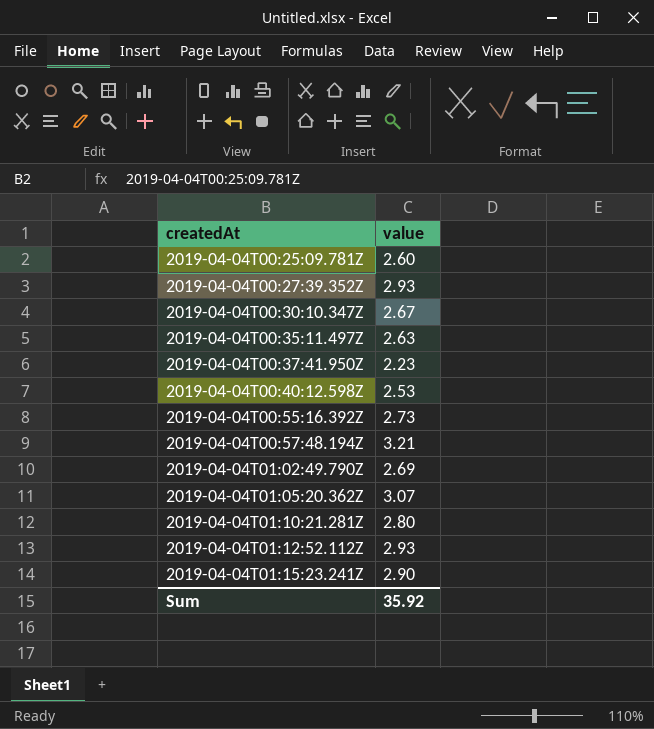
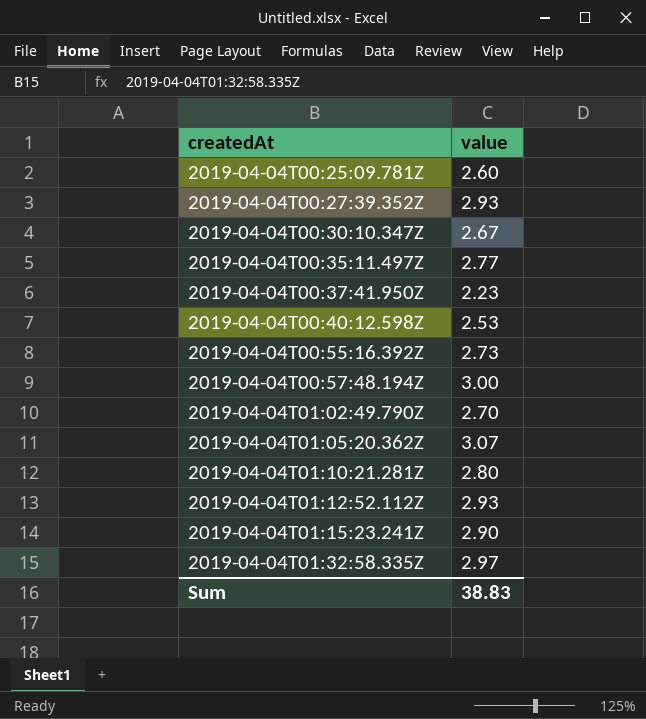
2019-04-04T00:35:11.497Z | value: 2.63 -> 2.77
2019-04-04T00:57:48.194Z | value: 3.21 -> 3.00
2019-04-04T01:02:49.790Z | value: 2.69 -> 2.70
row 2019-04-04T01:32:58.335Z: none -> 2.97
Sum | value: 35.92 -> 38.83

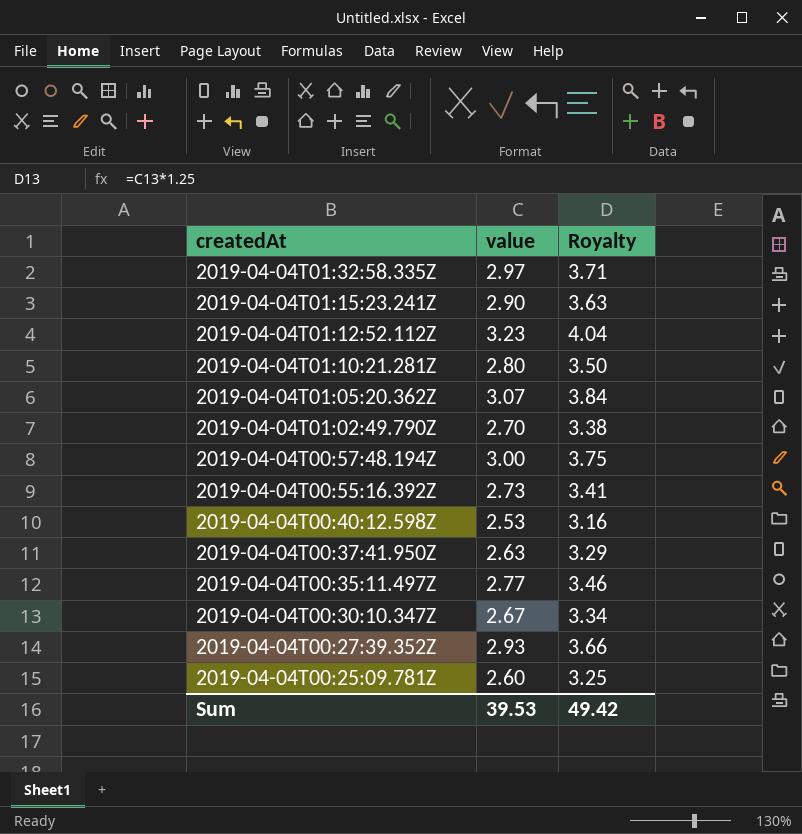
row order: createdAt ascending -> createdAt descending
column Royalty | formula: none -> [value] * 1.25
2019-04-04T01:12:52.112Z | value: 2.93 -> 3.23
2019-04-04T00:37:41.950Z | value: 2.23 -> 2.63
Sum | value: 38.83 -> 39.53

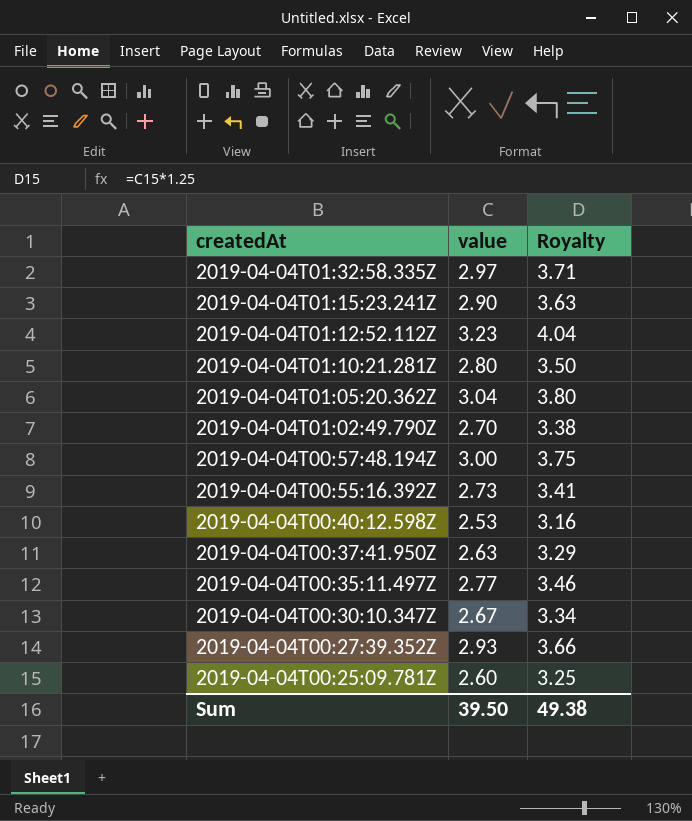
2019-04-04T01:05:20.362Z | value: 3.07 -> 3.04
2019-04-04T01:05:20.362Z | Royalty: 3.84 -> 3.80
Sum | value: 39.53 -> 39.50
Sum | Royalty: 49.42 -> 49.38

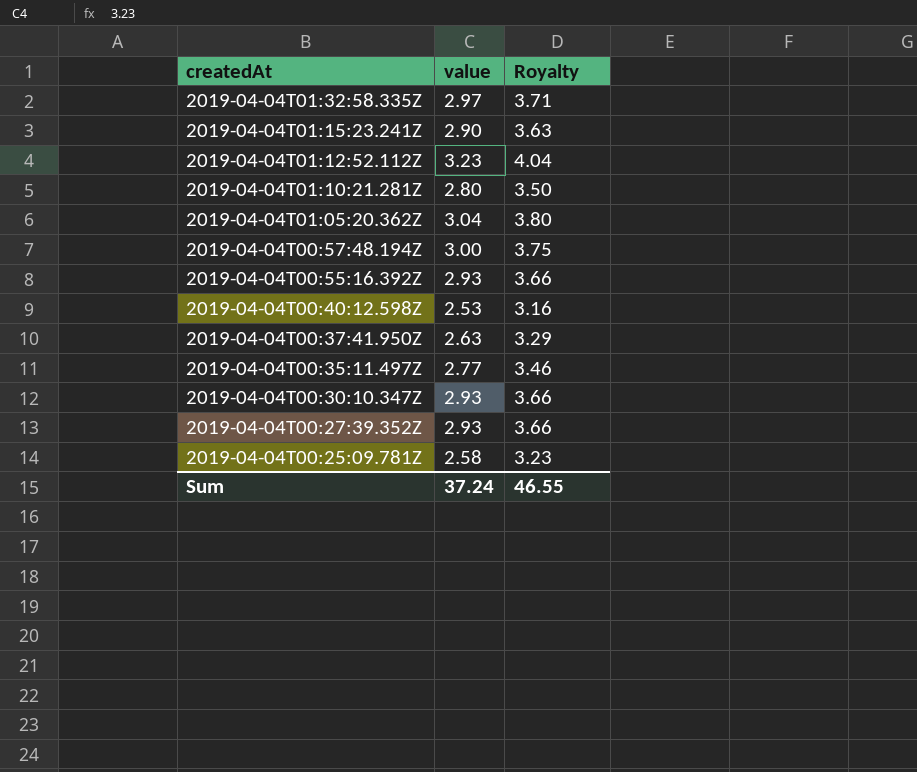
row 2019-04-04T01:02:49.790Z: 2.70 | 3.38 -> none
2019-04-04T00:55:16.392Z | value: 2.73 -> 2.93
2019-04-04T00:55:16.392Z | Royalty: 3.41 -> 3.66
2019-04-04T00:30:10.347Z | value: 2.67 -> 2.93
2019-04-04T00:30:10.347Z | Royalty: 3.34 -> 3.66
2019-04-04T00:25:09.781Z | value: 2.60 -> 2.58
2019-04-04T00:25:09.781Z | Royalty: 3.25 -> 3.23
Sum | value: 39.50 -> 37.24
Sum | Royalty: 49.38 -> 46.55

